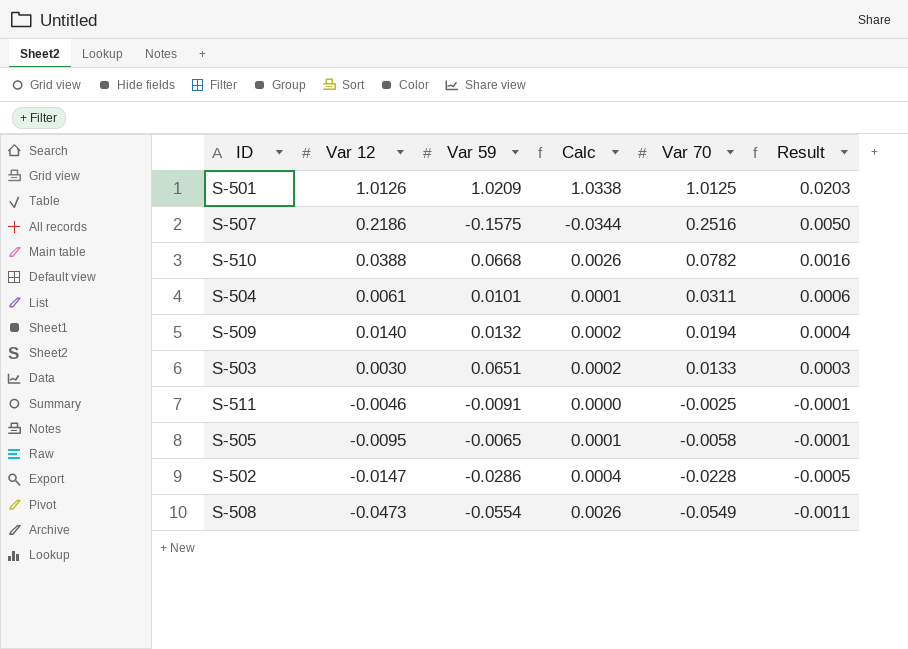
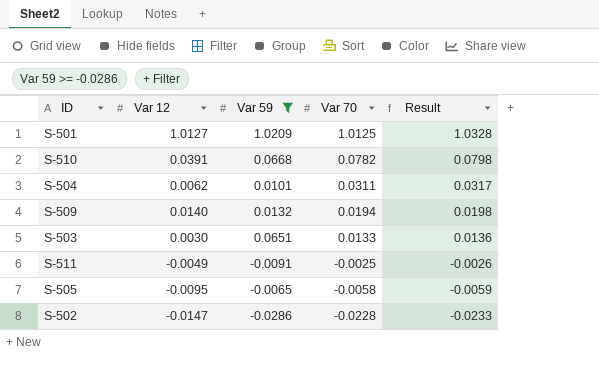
filter: none -> Var 59 >= -0.0286
column Calc | formula: [Var 12] * [Var 59] -> none
column Result | formula: [Var 70] * 0.02 -> [Var 70] * 1.02
S-501 | Var 12: 1.0126 -> 1.0127
S-510 | Var 12: 0.0388 -> 0.0391
S-504 | Var 12: 0.0061 -> 0.0062
S-511 | Var 12: -0.0046 -> -0.0049

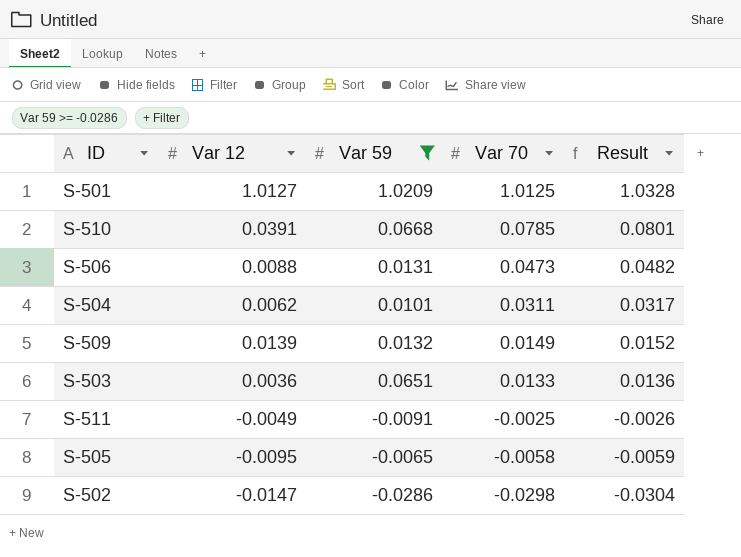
S-510 | Var 70: 0.0782 -> 0.0785
S-510 | Result: 0.0798 -> 0.0801
row S-506: none -> 0.0088 | 0.0131 | 0.0473 | 0.0482
S-509 | Var 12: 0.0140 -> 0.0139
S-509 | Var 70: 0.0194 -> 0.0149
S-509 | Result: 0.0198 -> 0.0152
S-503 | Var 12: 0.0030 -> 0.0036
S-502 | Var 70: -0.0228 -> -0.0298
S-502 | Result: -0.0233 -> -0.0304

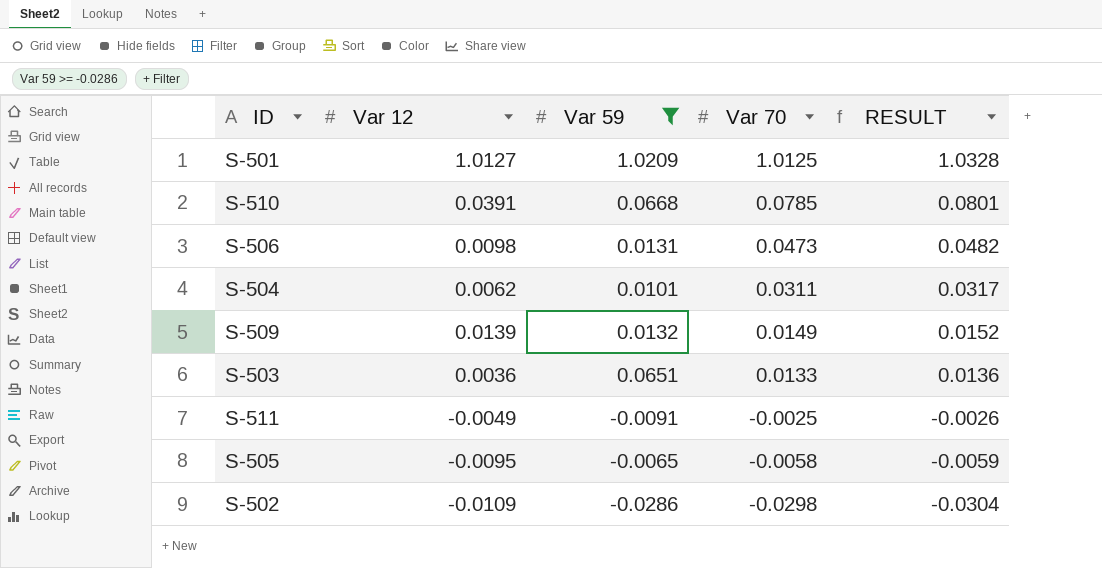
column name: Result -> RESULT
S-506 | Var 12: 0.0088 -> 0.0098
S-502 | Var 12: -0.0147 -> -0.0109

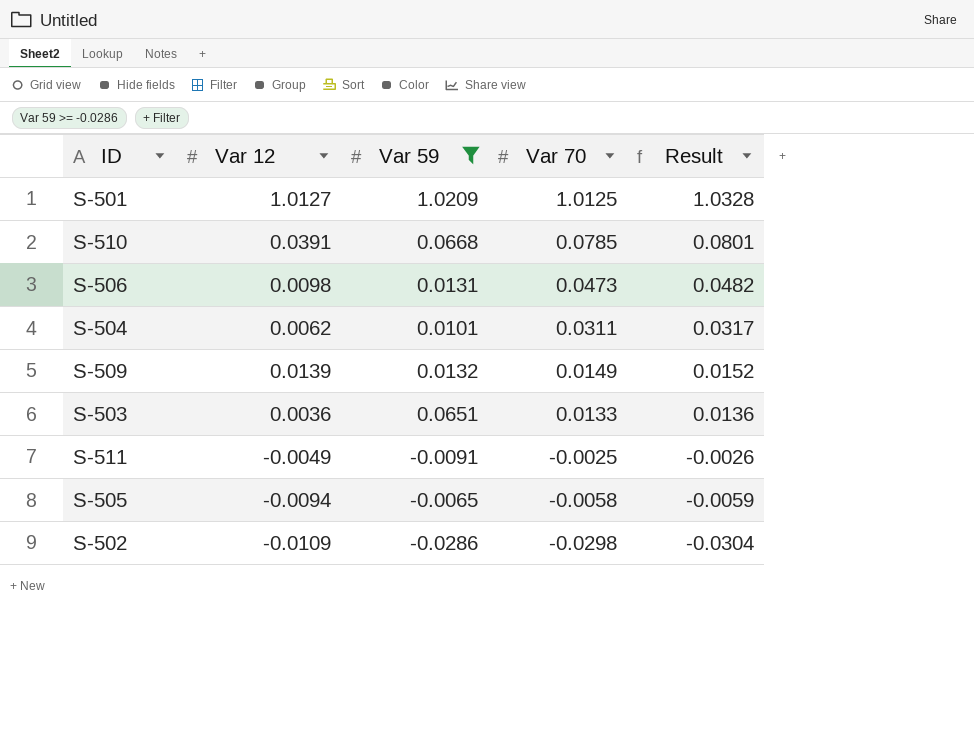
column name: RESULT -> Result
S-505 | Var 12: -0.0095 -> -0.0094

